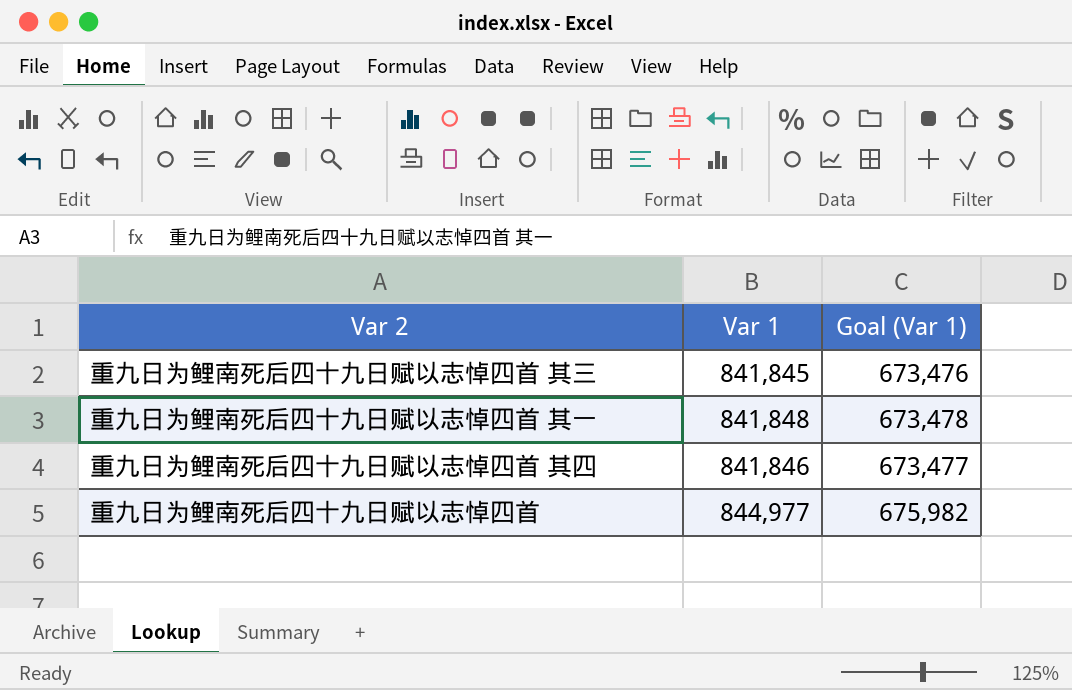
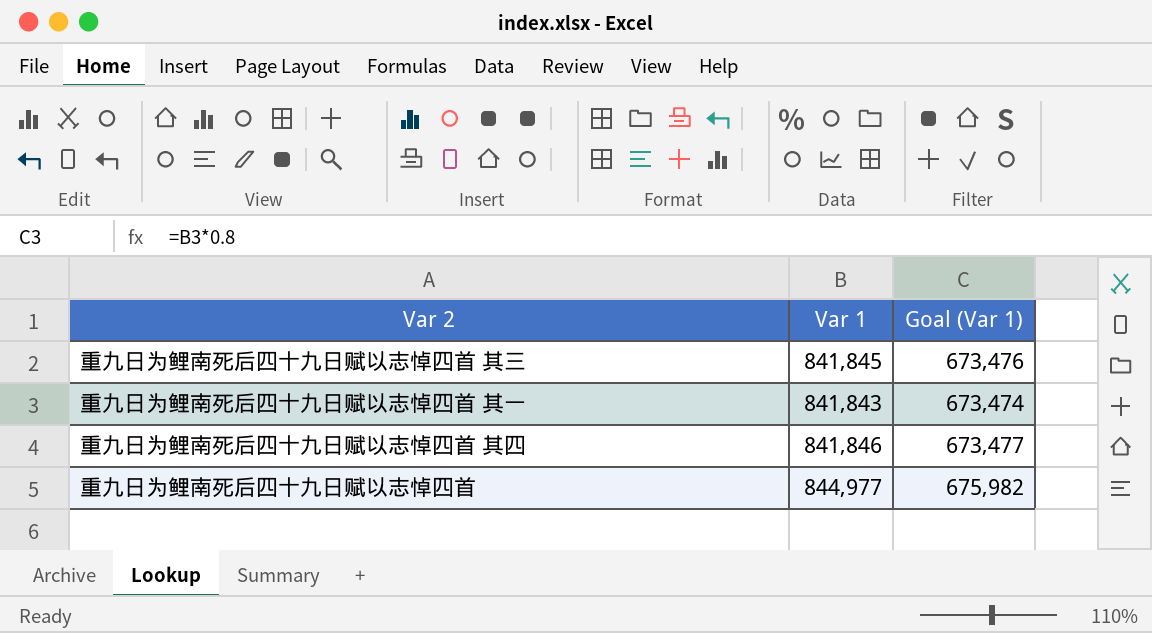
重九日为鲤南死后四十九日赋以志悼四首 其一 | Var 1: 841,848 -> 841,843
重九日为鲤南死后四十九日赋以志悼四首 其一 | Goal (Var 1): 673,478 -> 673,474

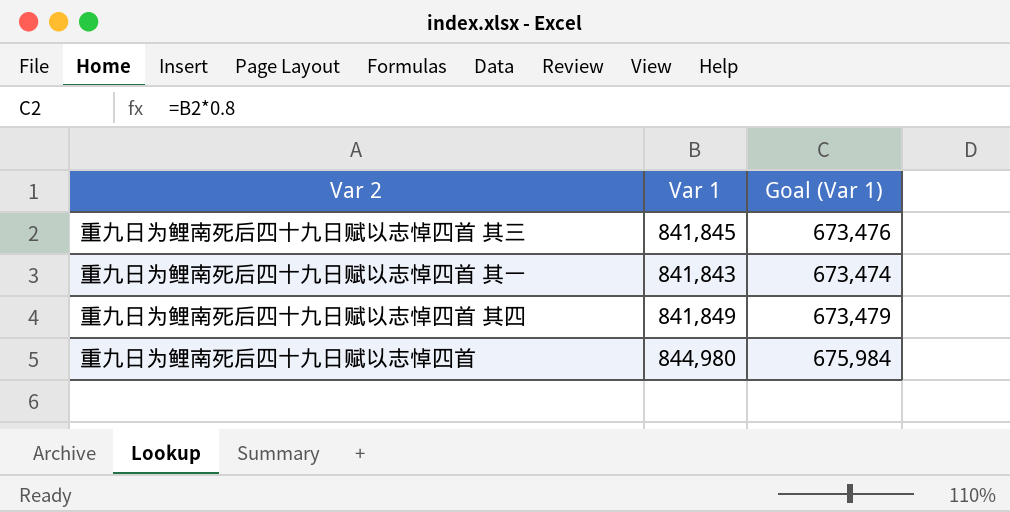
重九日为鲤南死后四十九日赋以志悼四首 其四 | Var 1: 841,846 -> 841,849
重九日为鲤南死后四十九日赋以志悼四首 其四 | Goal (Var 1): 673,477 -> 673,479
重九日为鲤南死后四十九日赋以志悼四首 | Var 1: 844,977 -> 844,980
重九日为鲤南死后四十九日赋以志悼四首 | Goal (Var 1): 675,982 -> 675,984

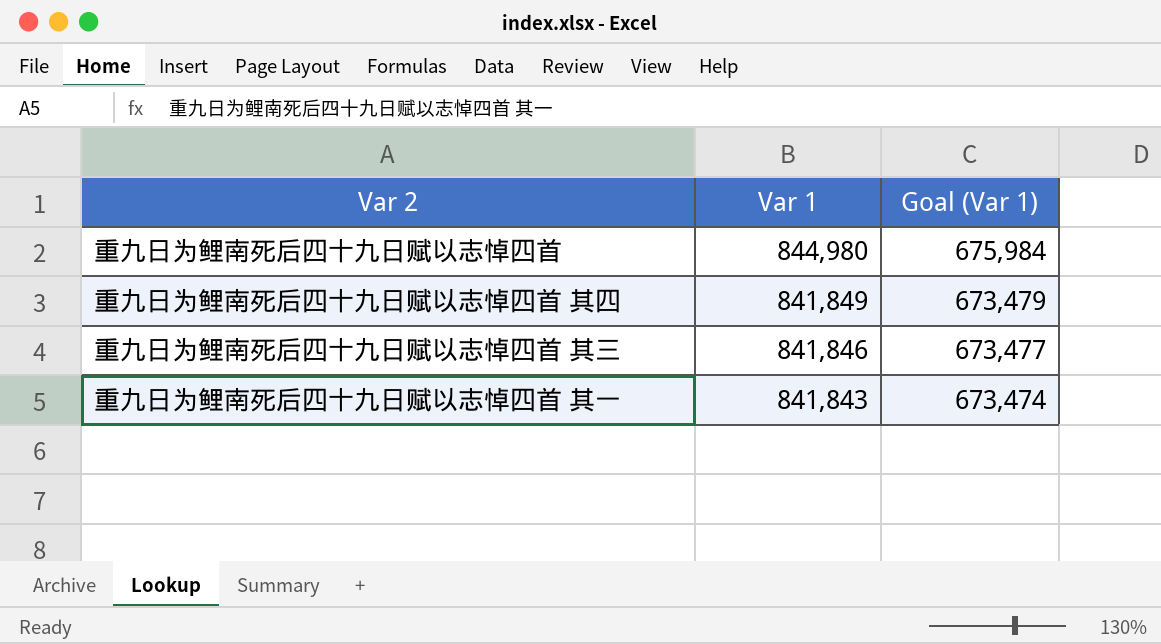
row order: none -> Var 1 descending
重九日为鲤南死后四十九日赋以志悼四首 其三 | Var 1: 841,845 -> 841,846
重九日为鲤南死后四十九日赋以志悼四首 其三 | Goal (Var 1): 673,476 -> 673,477

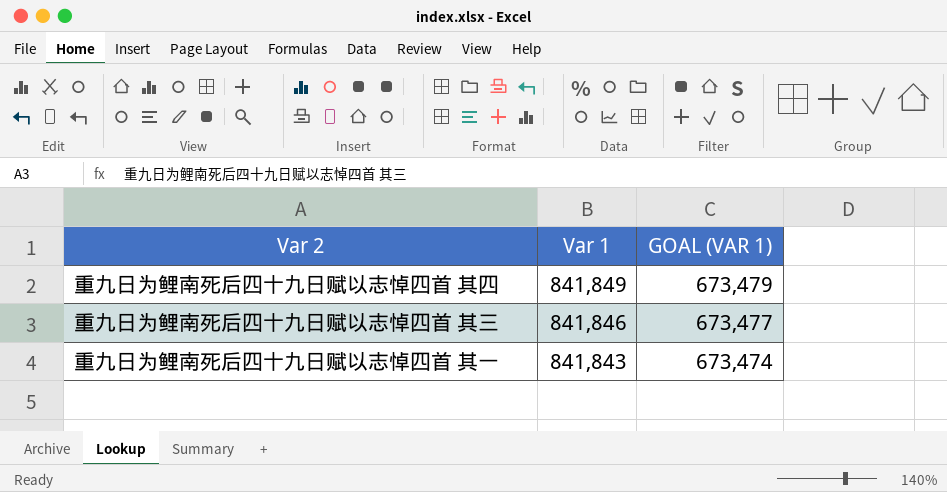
column name: Goal (Var 1) -> GOAL (VAR 1)
row 重九日为鲤南死后四十九日赋以志悼四首: 844,980 | 675,984 -> none

